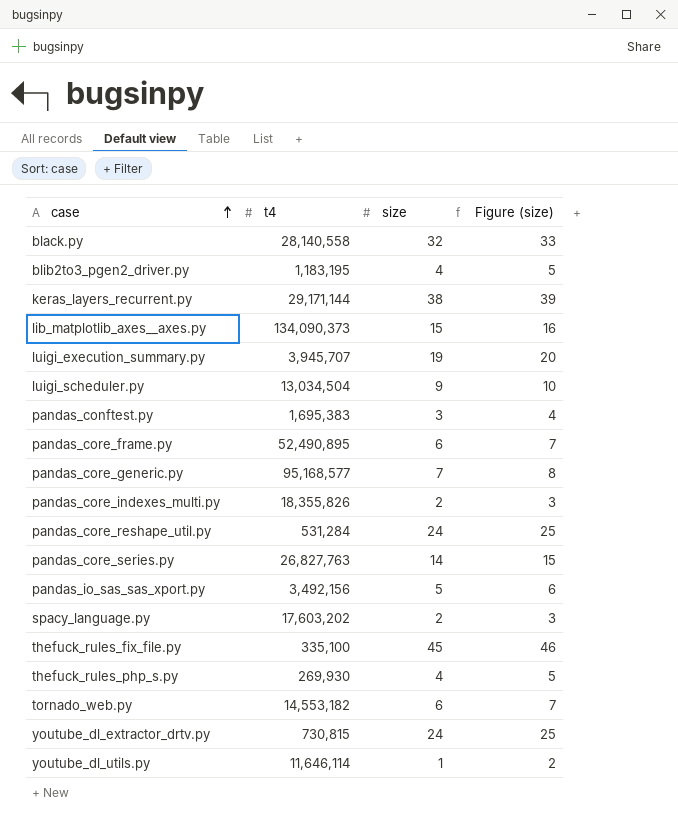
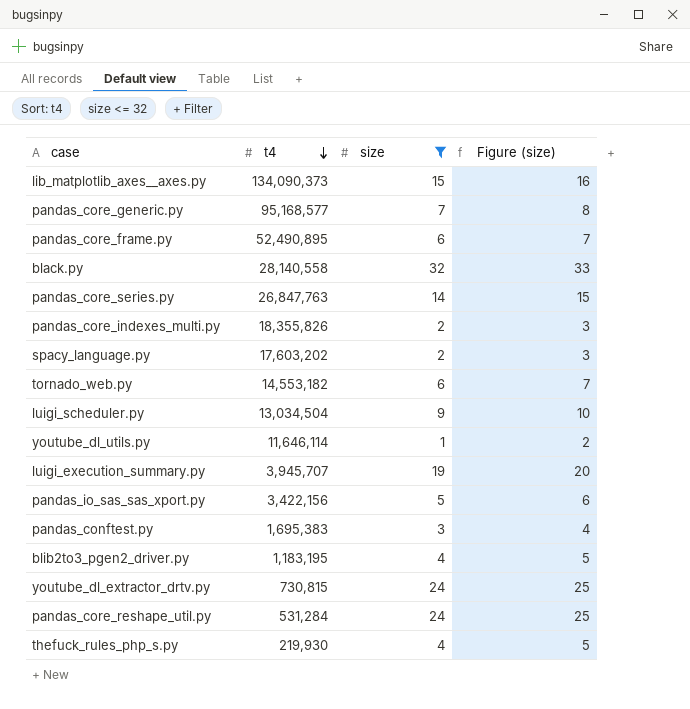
filter: none -> size <= 32
row order: case ascending -> t4 descending
pandas_core_series.py | t4: 26,827,763 -> 26,847,763
pandas_io_sas_sas_xport.py | t4: 3,492,156 -> 3,422,156
thefuck_rules_php_s.py | t4: 269,930 -> 219,930

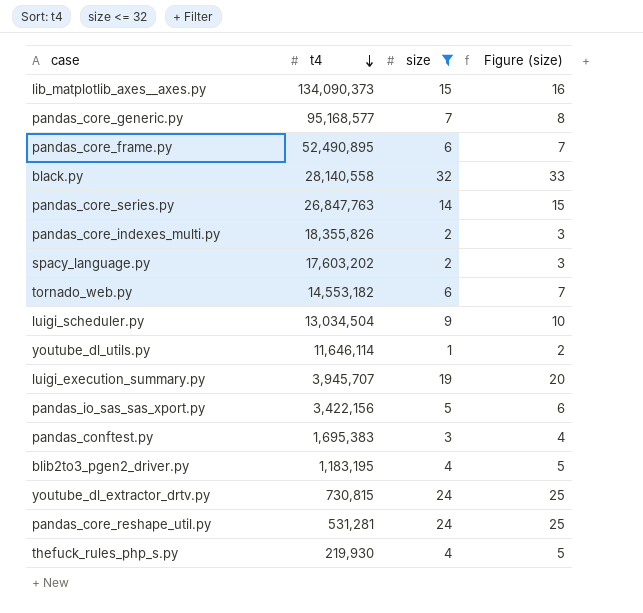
pandas_core_reshape_util.py | t4: 531,284 -> 531,281

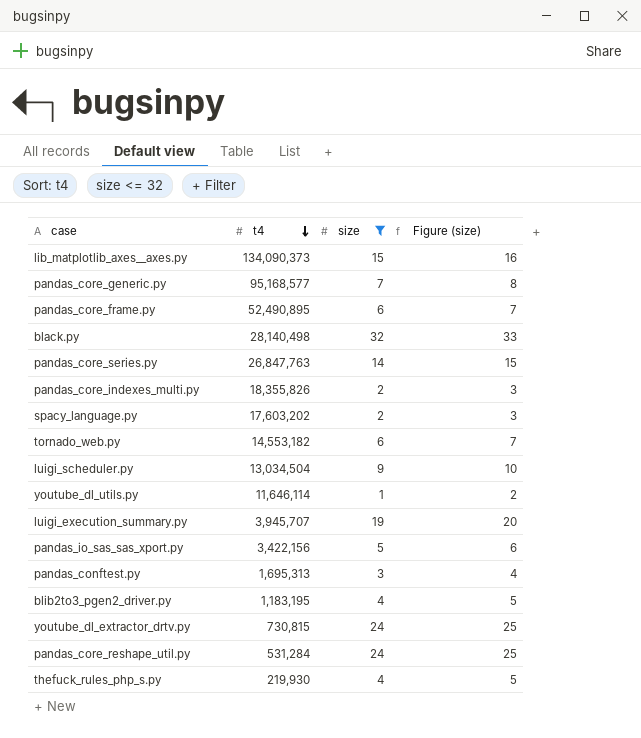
black.py | t4: 28,140,558 -> 28,140,498
pandas_conftest.py | t4: 1,695,383 -> 1,695,313
pandas_core_reshape_util.py | t4: 531,281 -> 531,284

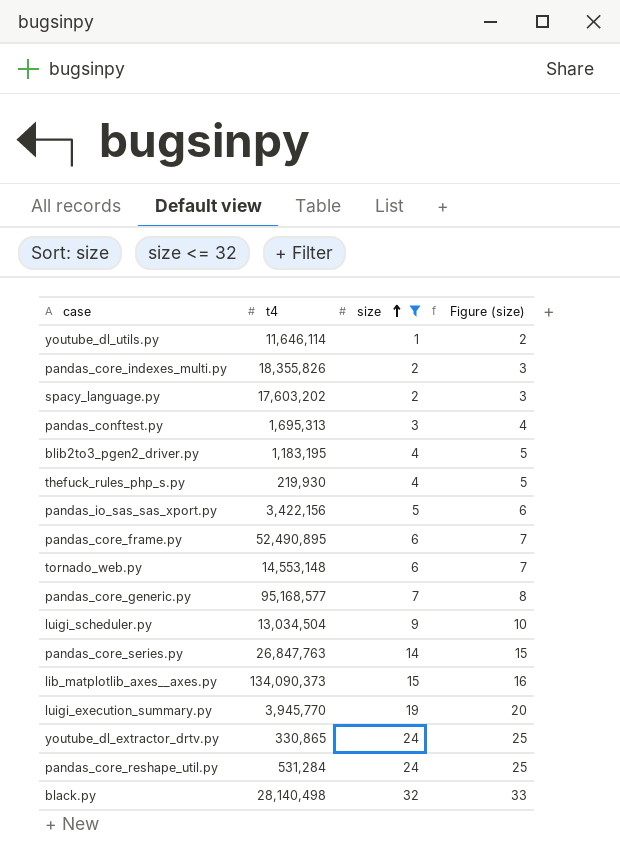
row order: t4 descending -> size ascending
tornado_web.py | t4: 14,553,182 -> 14,553,148
luigi_execution_summary.py | t4: 3,945,707 -> 3,945,770
youtube_dl_extractor_drtv.py | t4: 730,815 -> 330,865

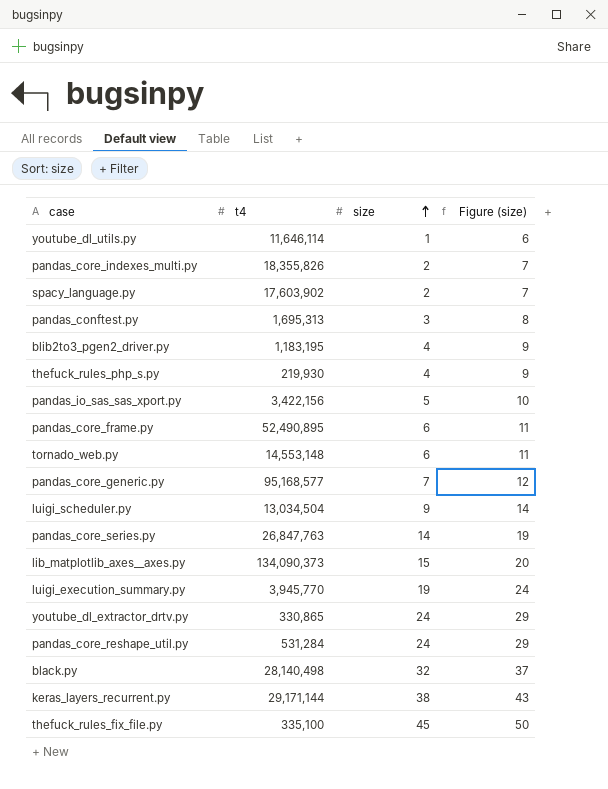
filter: size <= 32 -> none
column Figure (size) | formula: [size] + 1 -> [size] + 5
spacy_language.py | t4: 17,603,202 -> 17,603,902

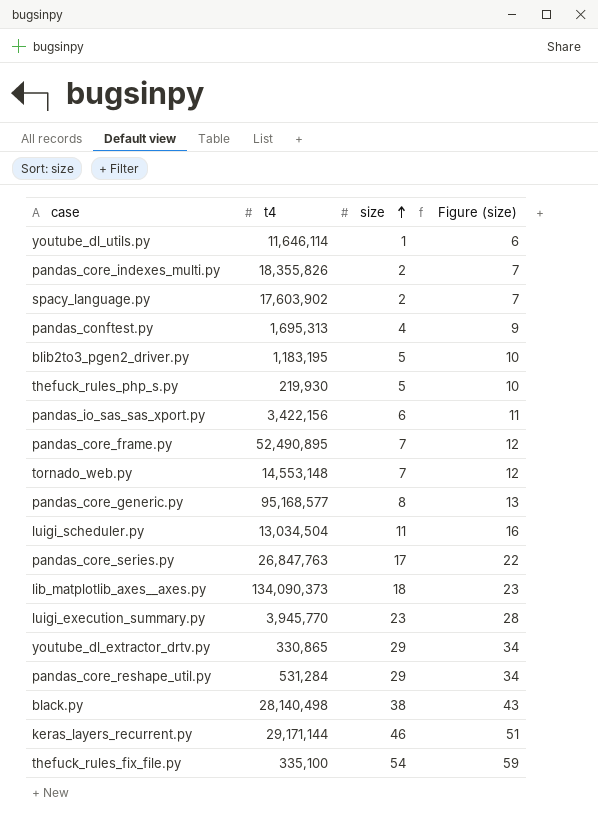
pandas_conftest.py | size: 3 -> 4
pandas_conftest.py | Figure (size): 8 -> 9
blib2to3_pgen2_driver.py | size: 4 -> 5
blib2to3_pgen2_driver.py | Figure (size): 9 -> 10
thefuck_rules_php_s.py | size: 4 -> 5
thefuck_rules_php_s.py | Figure (size): 9 -> 10
pandas_io_sas_sas_xport.py | size: 5 -> 6
pandas_io_sas_sas_xport.py | Figure (size): 10 -> 11
pandas_core_frame.py | size: 6 -> 7
pandas_core_frame.py | Figure (size): 11 -> 12
tornado_web.py | size: 6 -> 7
tornado_web.py | Figure (size): 11 -> 12
pandas_core_generic.py | size: 7 -> 8
pandas_core_generic.py | Figure (size): 12 -> 13
luigi_scheduler.py | size: 9 -> 11
luigi_scheduler.py | Figure (size): 14 -> 16
pandas_core_series.py | size: 14 -> 17
pandas_core_series.py | Figure (size): 19 -> 22
lib_matplotlib_axes__axes.py | size: 15 -> 18
lib_matplotlib_axes__axes.py | Figure (size): 20 -> 23
luigi_execution_summary.py | size: 19 -> 23
luigi_execution_summary.py | Figure (size): 24 -> 28
youtube_dl_extractor_drtv.py | size: 24 -> 29
youtube_dl_extractor_drtv.py | Figure (size): 29 -> 34
pandas_core_reshape_util.py | size: 24 -> 29
pandas_core_reshape_util.py | Figure (size): 29 -> 34
black.py | size: 32 -> 38
black.py | Figure (size): 37 -> 43
keras_layers_recurrent.py | size: 38 -> 46
keras_layers_recurrent.py | Figure (size): 43 -> 51
thefuck_rules_fix_file.py | size: 45 -> 54
thefuck_rules_fix_file.py | Figure (size): 50 -> 59

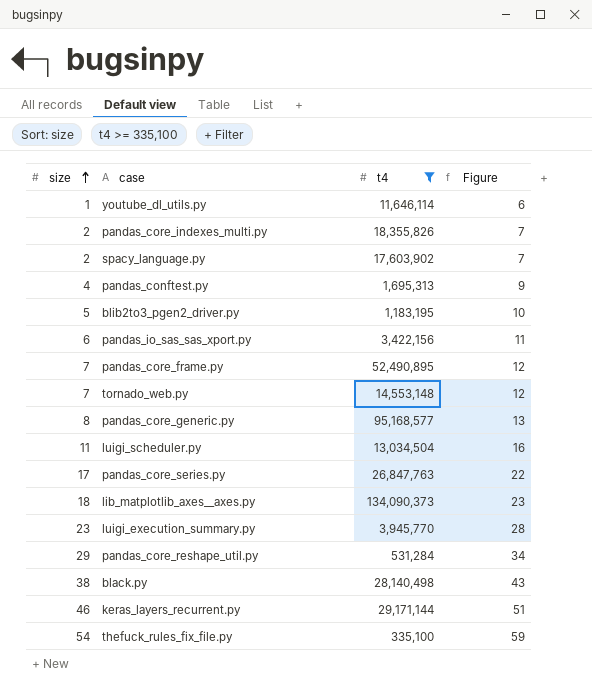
filter: none -> t4 >= 335,100
column size | position: 3 -> 1
column name: Figure (size) -> Figure

